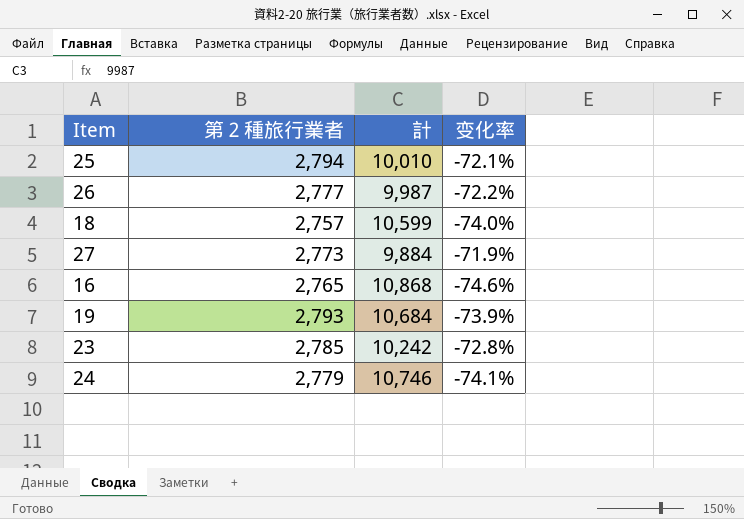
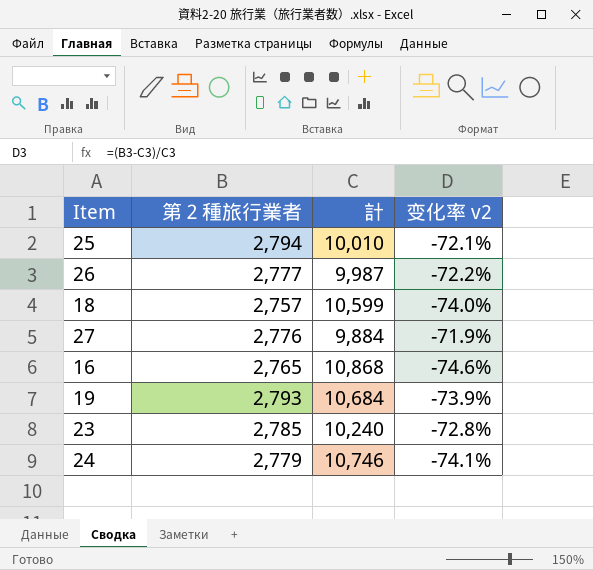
column name: 变化率 -> 变化率 v2
27 | 第２種旅行業者: 2,773 -> 2,776
23 | 計: 10,242 -> 10,240

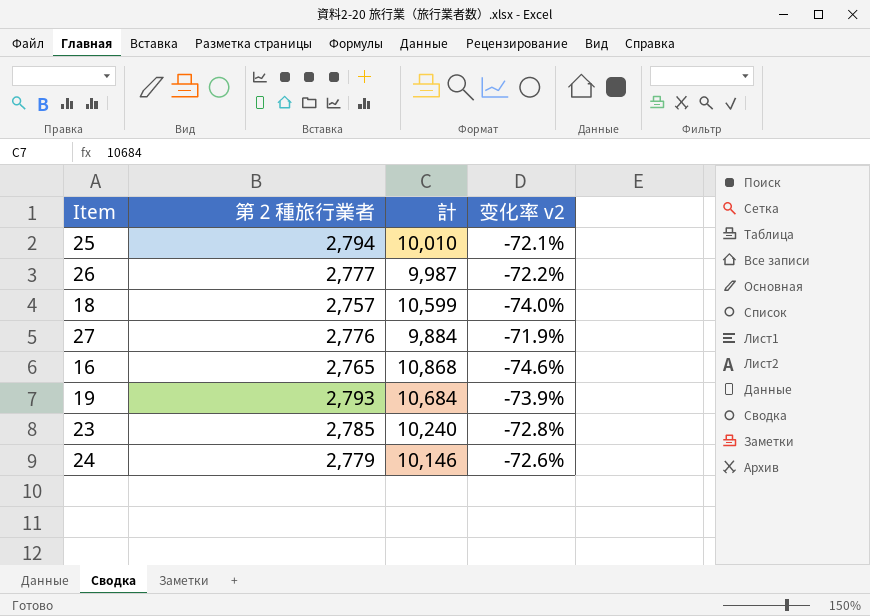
24 | 計: 10,746 -> 10,146
24 | 变化率 v2: -74.1% -> -72.6%

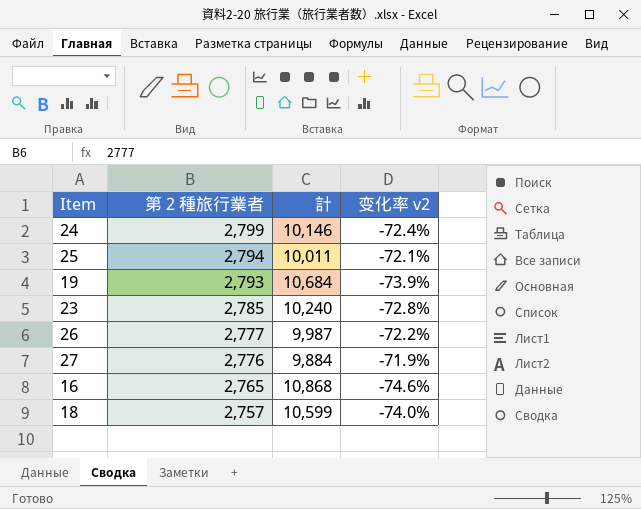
row order: none -> 第２種旅行業者 descending
24 | 第２種旅行業者: 2,779 -> 2,799
24 | 变化率 v2: -72.6% -> -72.4%
25 | 計: 10,010 -> 10,011

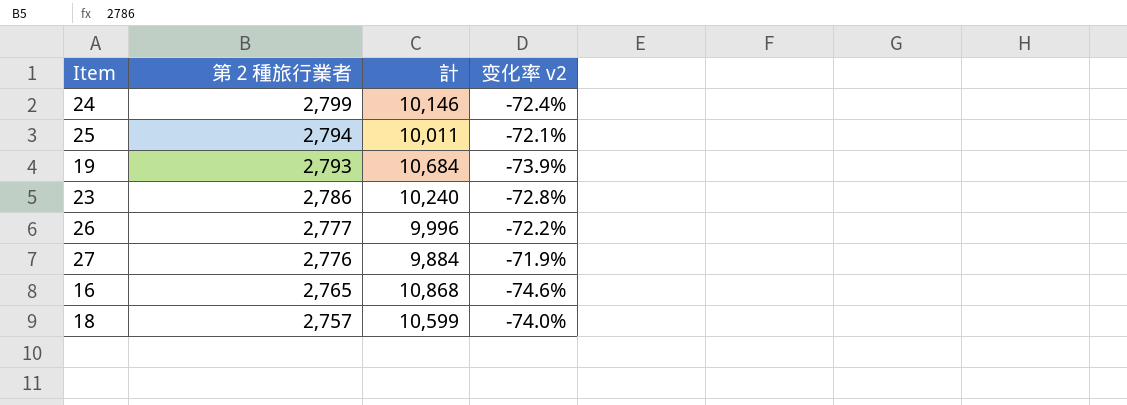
23 | 第２種旅行業者: 2,785 -> 2,786
26 | 計: 9,987 -> 9,996

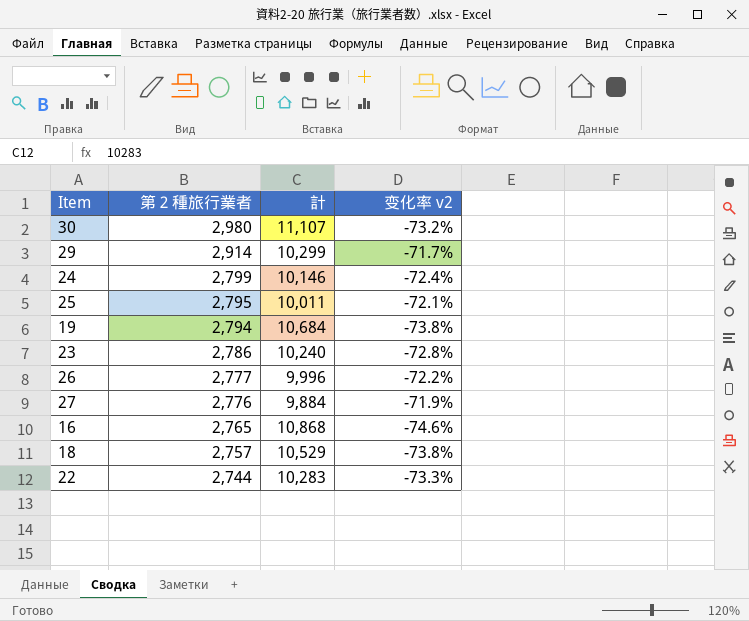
row 30: none -> 2,980 | 11,107 | -73.2%
row 29: none -> 2,914 | 10,299 | -71.7%
25 | 第２種旅行業者: 2,794 -> 2,795
19 | 第２種旅行業者: 2,793 -> 2,794
19 | 变化率 v2: -73.9% -> -73.8%
18 | 計: 10,599 -> 10,529
18 | 变化率 v2: -74.0% -> -73.8%
row 22: none -> 2,744 | 10,283 | -73.3%

